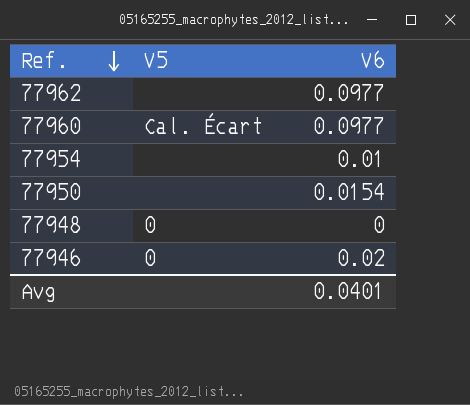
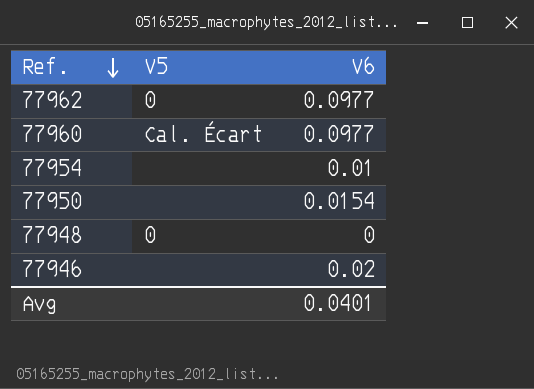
77962 | V5: none -> 0
77946 | V5: 0 -> none

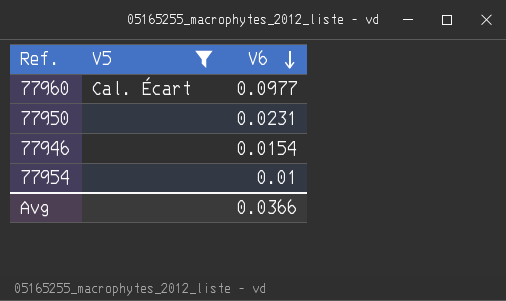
filter: none -> V5 != 0
row order: Ref. descending -> V6 descending
77950 | V6: 0.0154 -> 0.0231
77946 | V6: 0.02 -> 0.0154
Avg | V6: 0.0401 -> 0.0366

